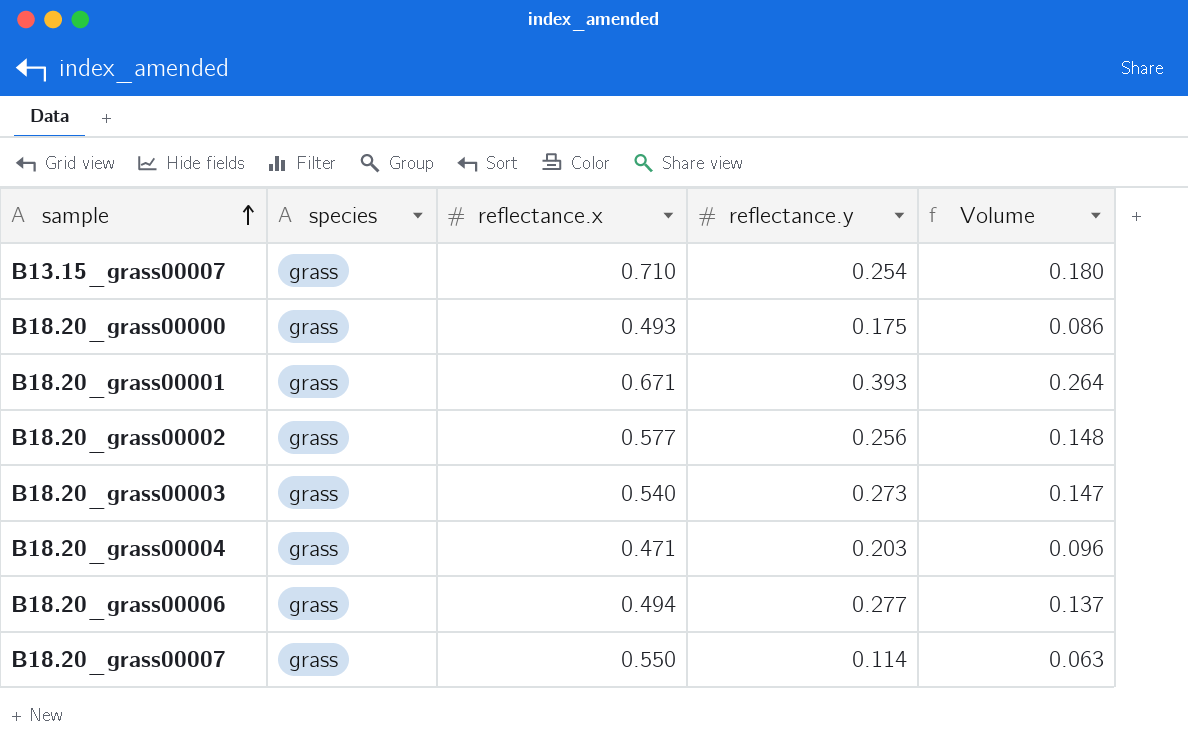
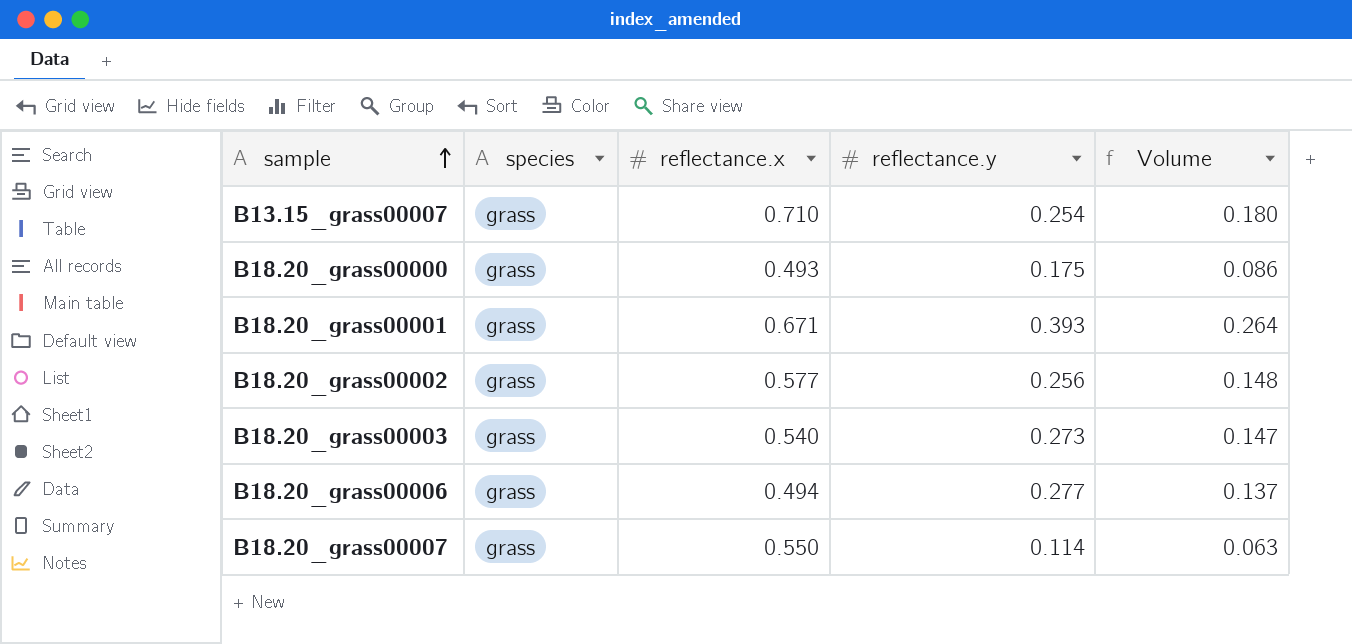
row B18.20_grass00004: grass | 0.471 | 0.203 | 0.096 -> none

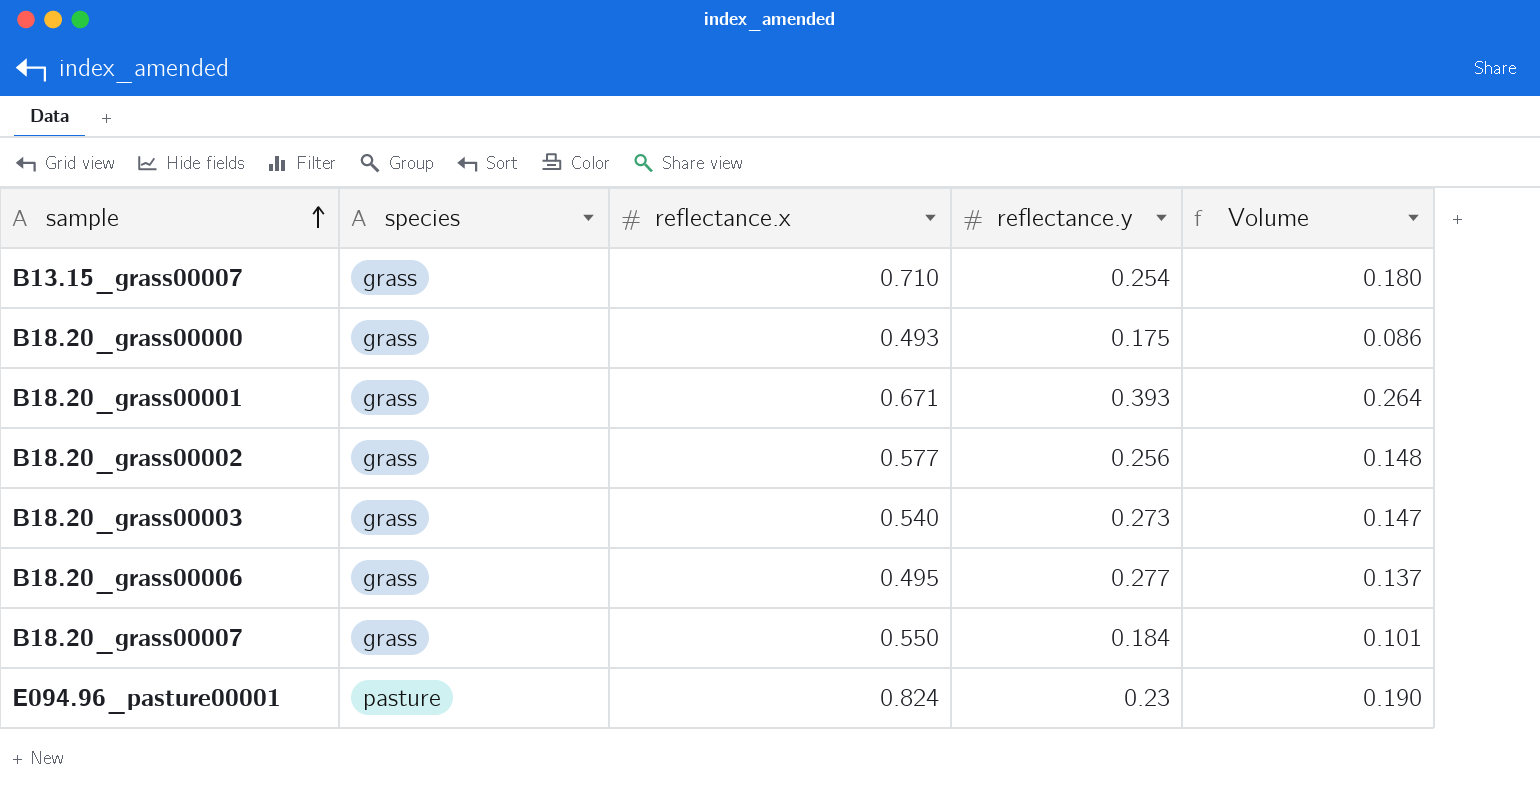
B18.20_grass00006 | reflectance.x: 0.494 -> 0.495
B18.20_grass00007 | reflectance.y: 0.114 -> 0.184
B18.20_grass00007 | Volume: 0.063 -> 0.101
row E094.96_pasture00001: none -> pasture | 0.824 | 0.23 | 0.190

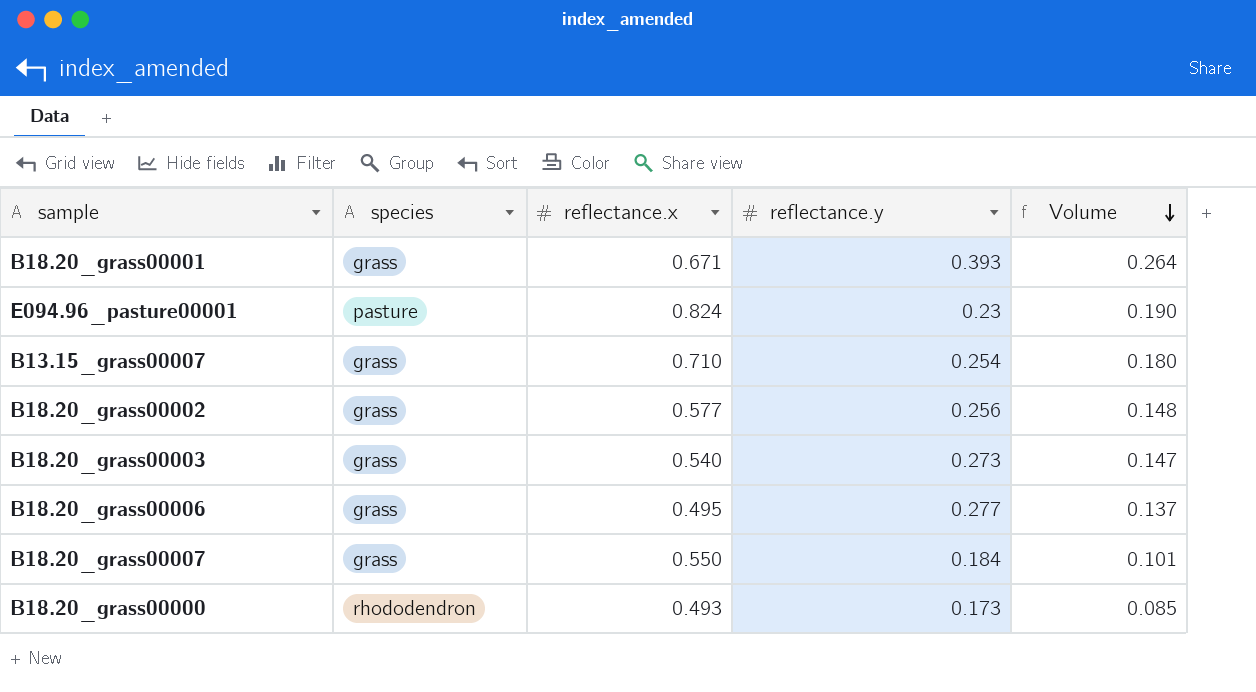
row order: sample ascending -> Volume descending
B18.20_grass00000 | species: grass -> rhododendron
B18.20_grass00000 | reflectance.y: 0.175 -> 0.173
B18.20_grass00000 | Volume: 0.086 -> 0.085

